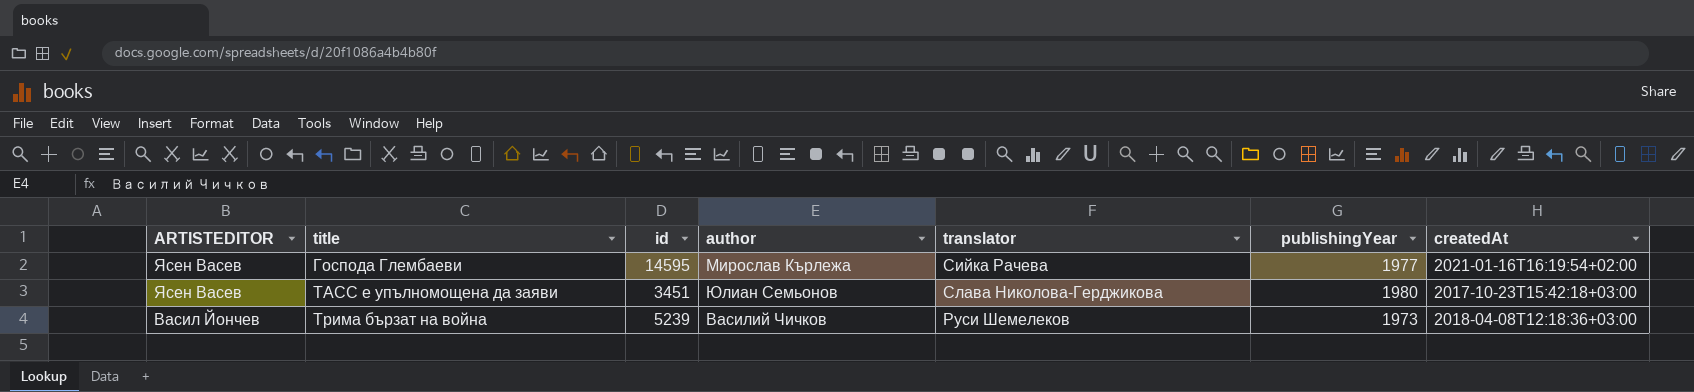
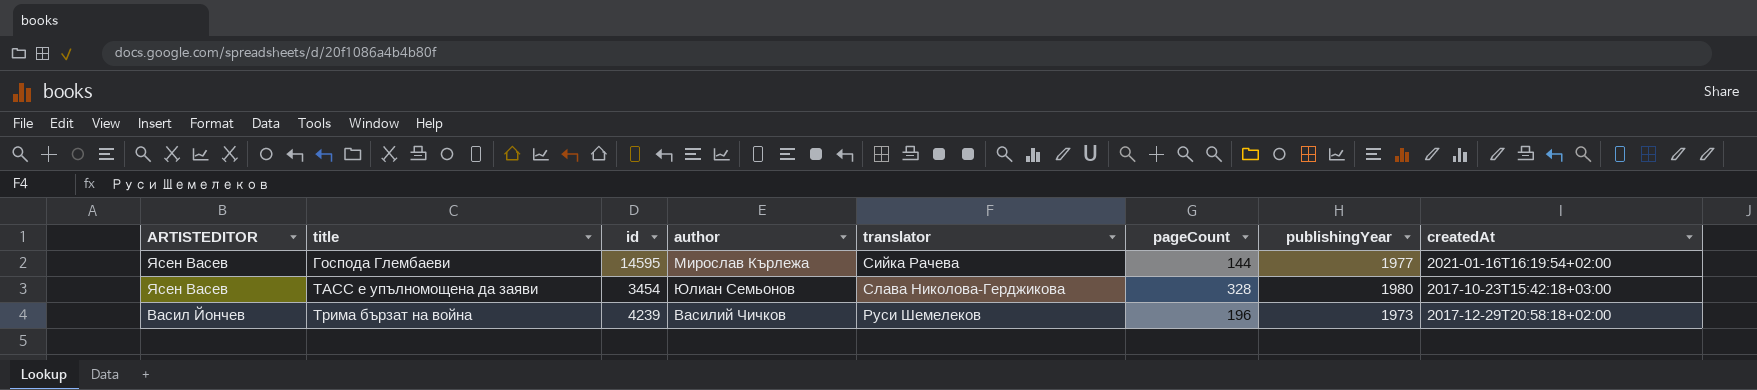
column pageCount | position: none -> 6
ТАСС е упълномощена да заяви | id: 3451 -> 3454
Трима бързат на война | id: 5239 -> 4239
Трима бързат на война | createdAt: 2018-04-08T12:18:36+03:00 -> 2017-12-29T20:58:18+02:00

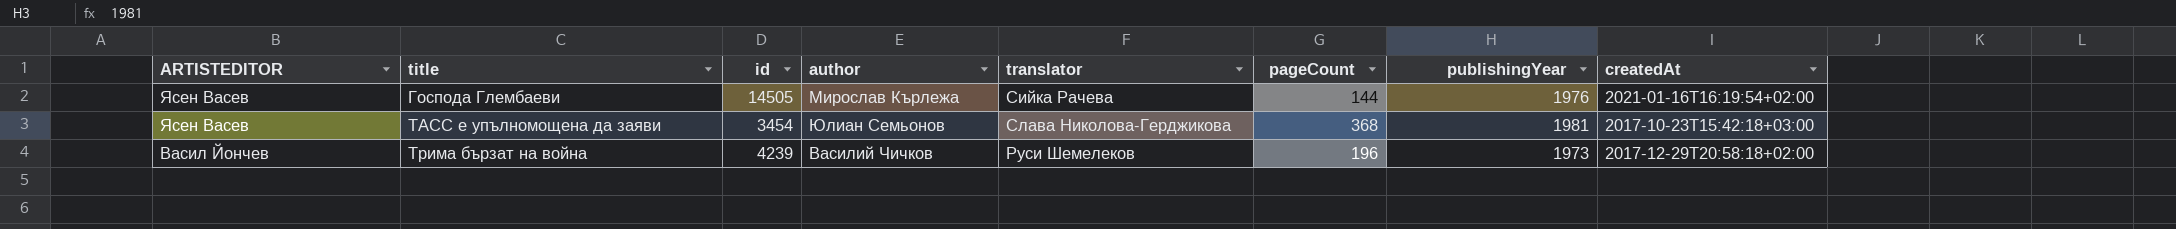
Господа Глембаеви | id: 14595 -> 14505
Господа Глембаеви | publishingYear: 1977 -> 1976
ТАСС е упълномощена да заяви | pageCount: 328 -> 368
ТАСС е упълномощена да заяви | publishingYear: 1980 -> 1981

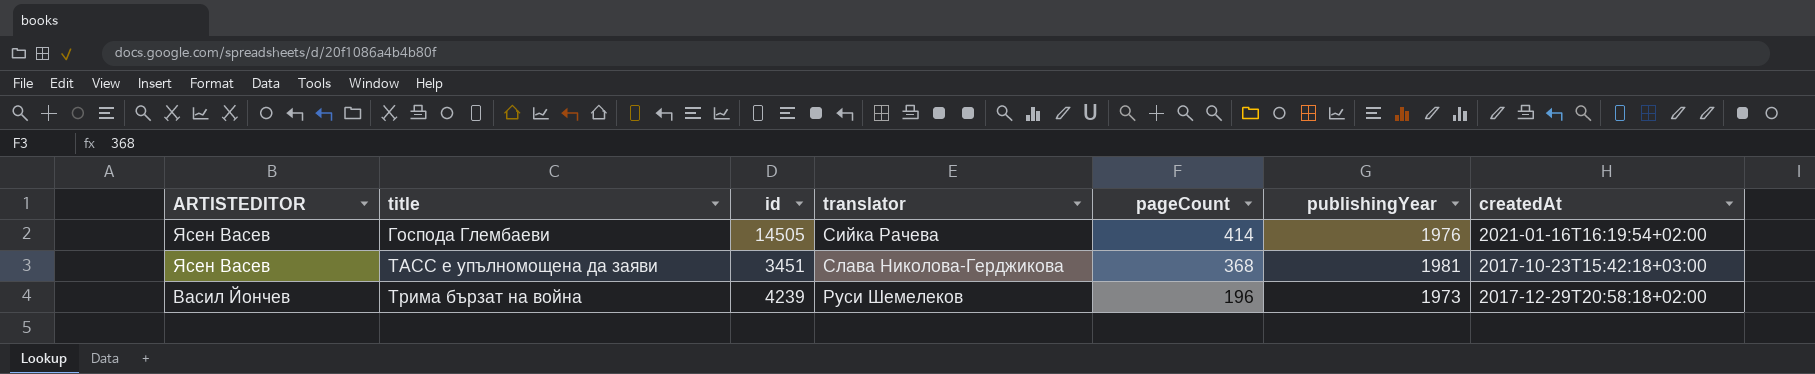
column author | position: 4 -> none
Господа Глембаеви | pageCount: 144 -> 414
ТАСС е упълномощена да заяви | id: 3454 -> 3451

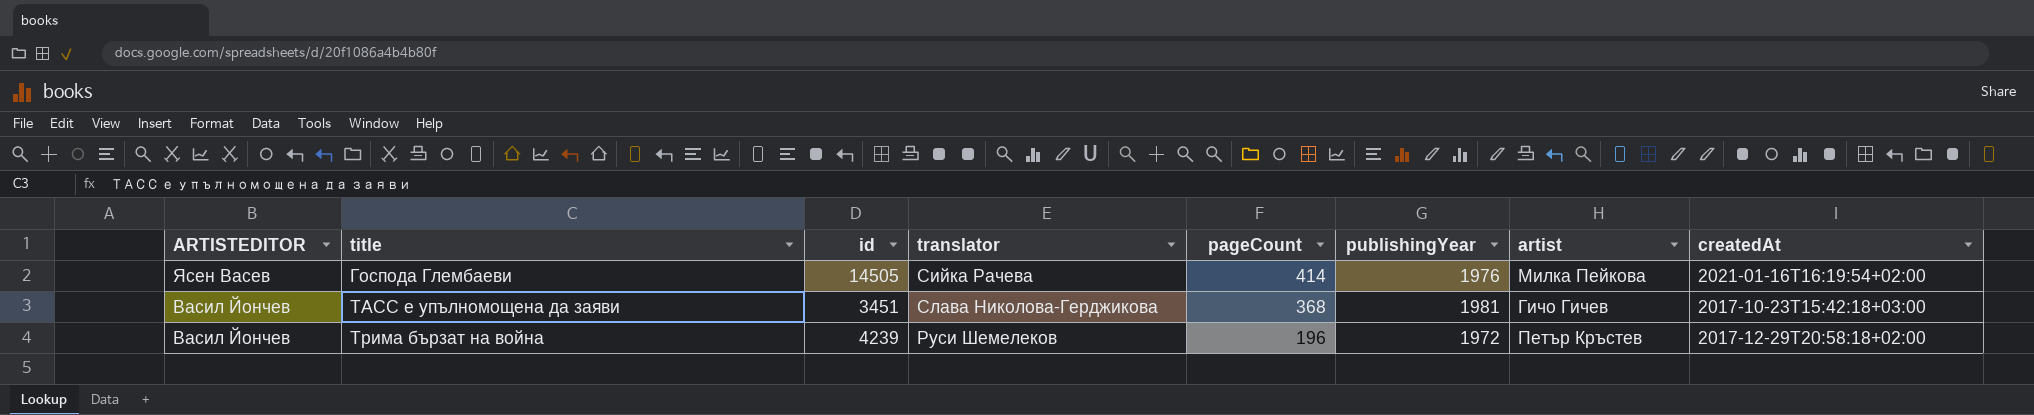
column artist | position: none -> 7
ТАСС е упълномощена да заяви | ARTISTEDITOR: Ясен Васев -> Васил Йончев
Трима бързат на война | publishingYear: 1973 -> 1972

